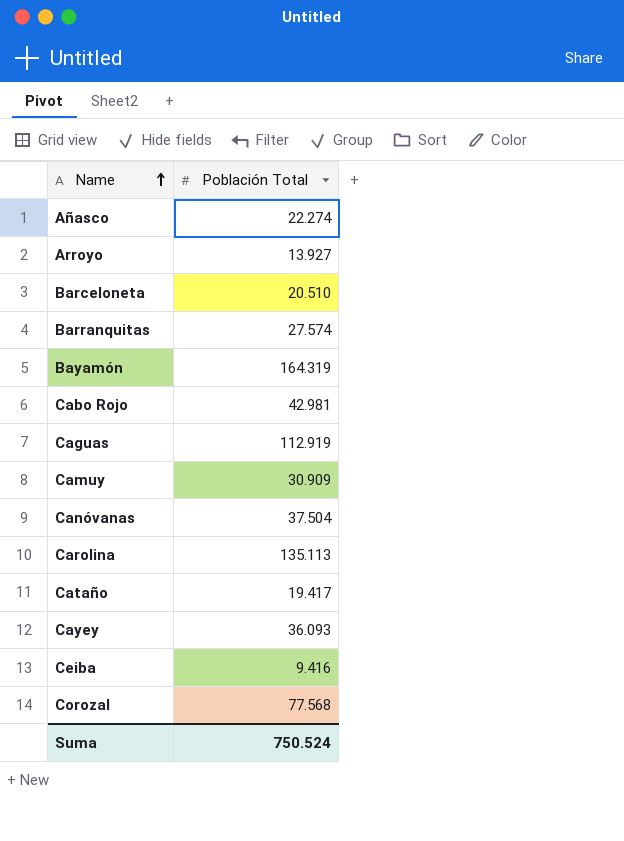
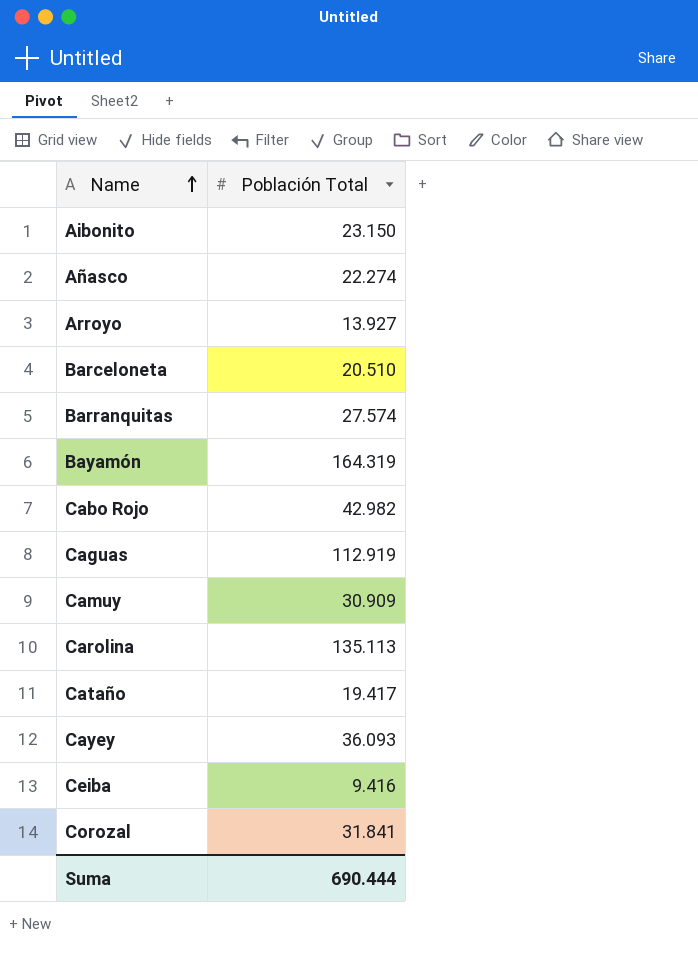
row Canóvanas: 37.504 -> none
row Aibonito: none -> 23.150
Cabo Rojo | Población Total: 42.981 -> 42.982
Corozal | Población Total: 77.568 -> 31.841
Suma | Población Total: 750.524 -> 690.444

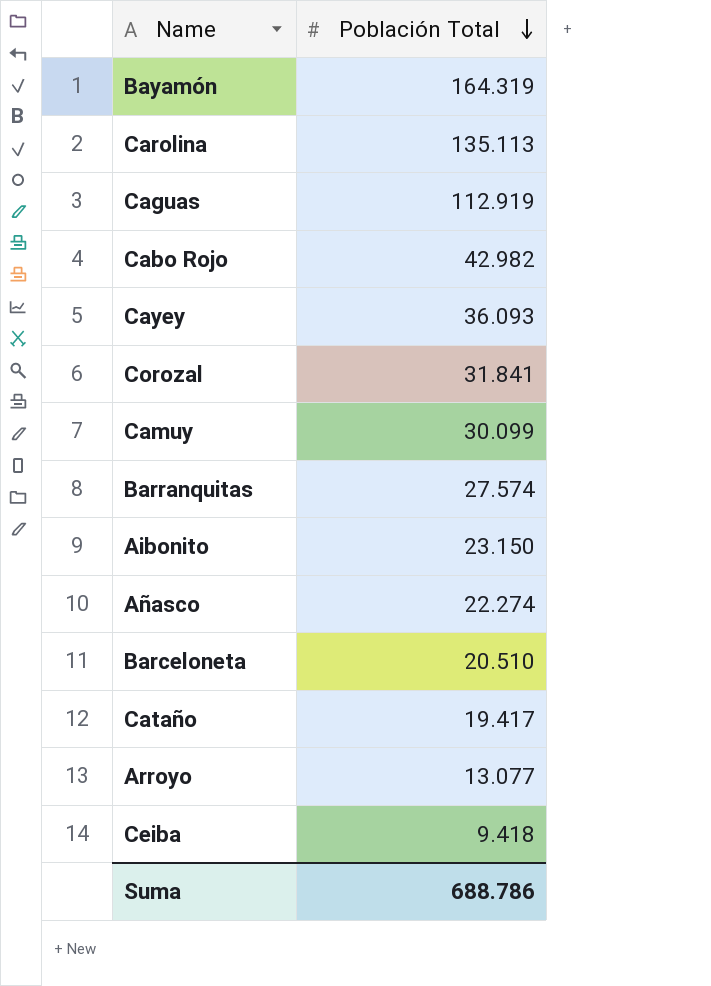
row order: Name ascending -> Población Total descending
Camuy | Población Total: 30.909 -> 30.099
Arroyo | Población Total: 13.927 -> 13.077
Ceiba | Población Total: 9.416 -> 9.418
Suma | Población Total: 690.444 -> 688.786

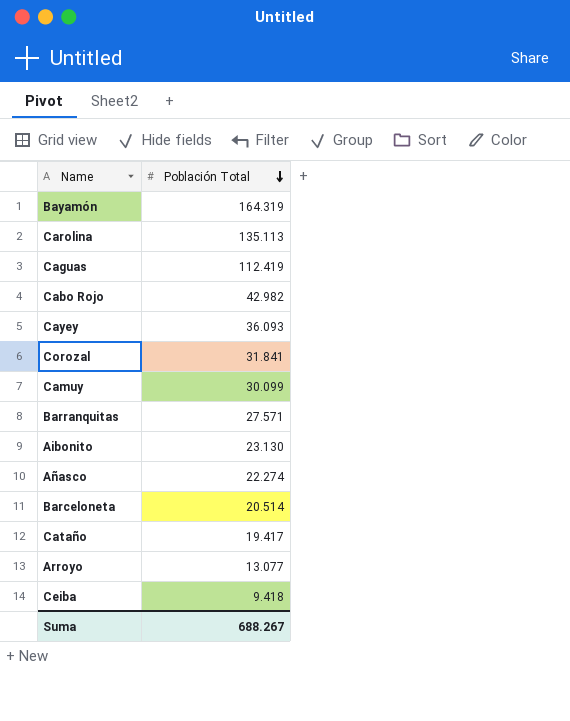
Caguas | Población Total: 112.919 -> 112.419
Barranquitas | Población Total: 27.574 -> 27.571
Aibonito | Población Total: 23.150 -> 23.130
Barceloneta | Población Total: 20.510 -> 20.514
Suma | Población Total: 688.786 -> 688.267

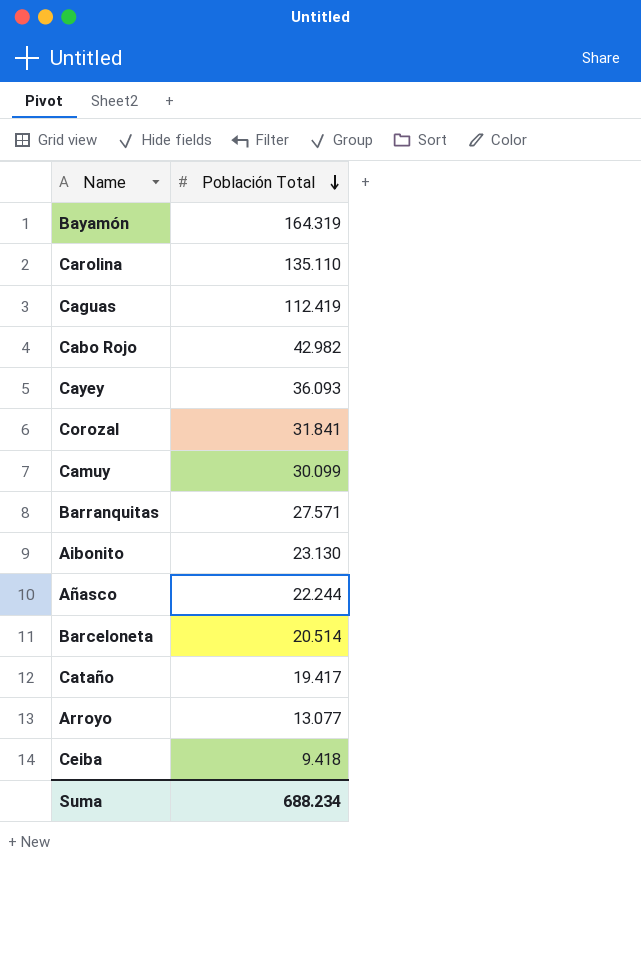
Carolina | Población Total: 135.113 -> 135.110
Añasco | Población Total: 22.274 -> 22.244
Suma | Población Total: 688.267 -> 688.234

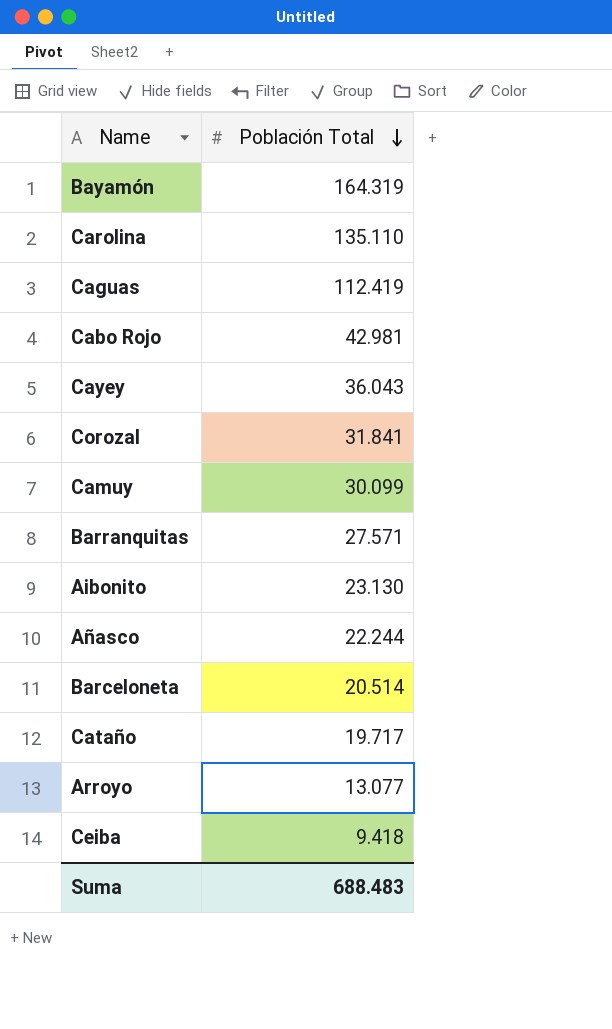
Cabo Rojo | Población Total: 42.982 -> 42.981
Cayey | Población Total: 36.093 -> 36.043
Cataño | Población Total: 19.417 -> 19.717
Suma | Población Total: 688.234 -> 688.483

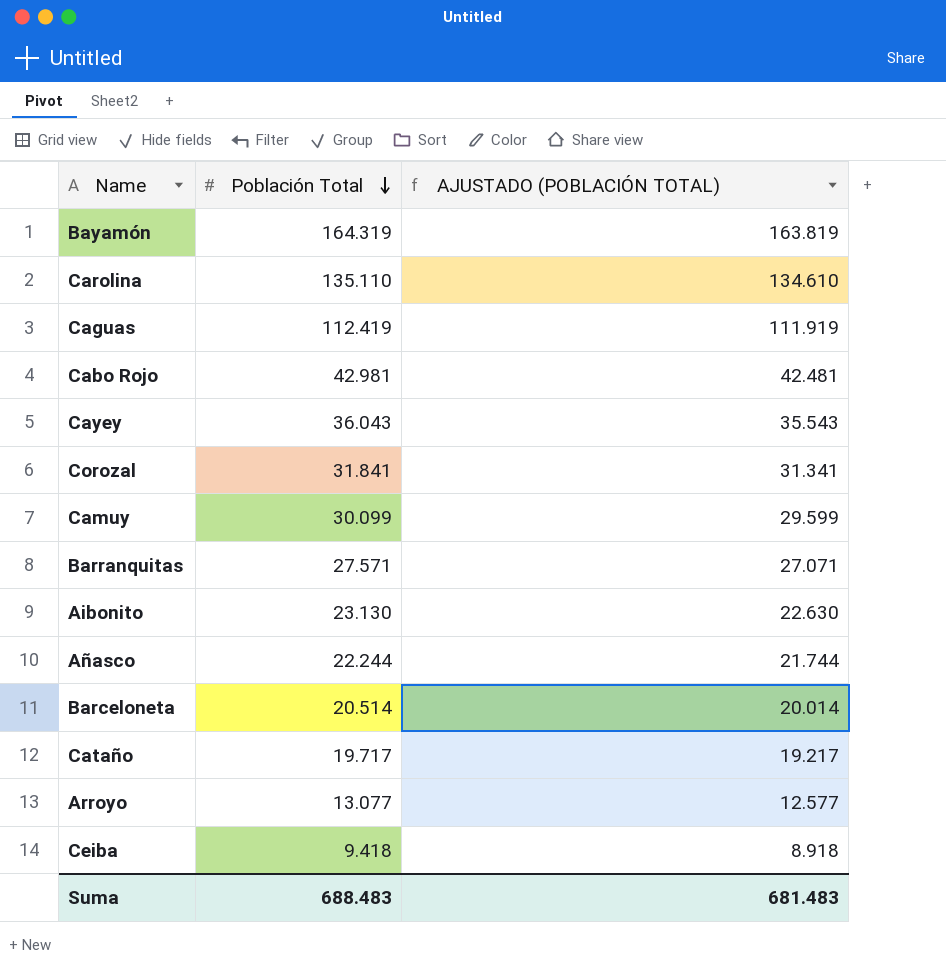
column AJUSTADO (POBLACIÓN TOTAL) | formula: none -> [Población Total] - 500

